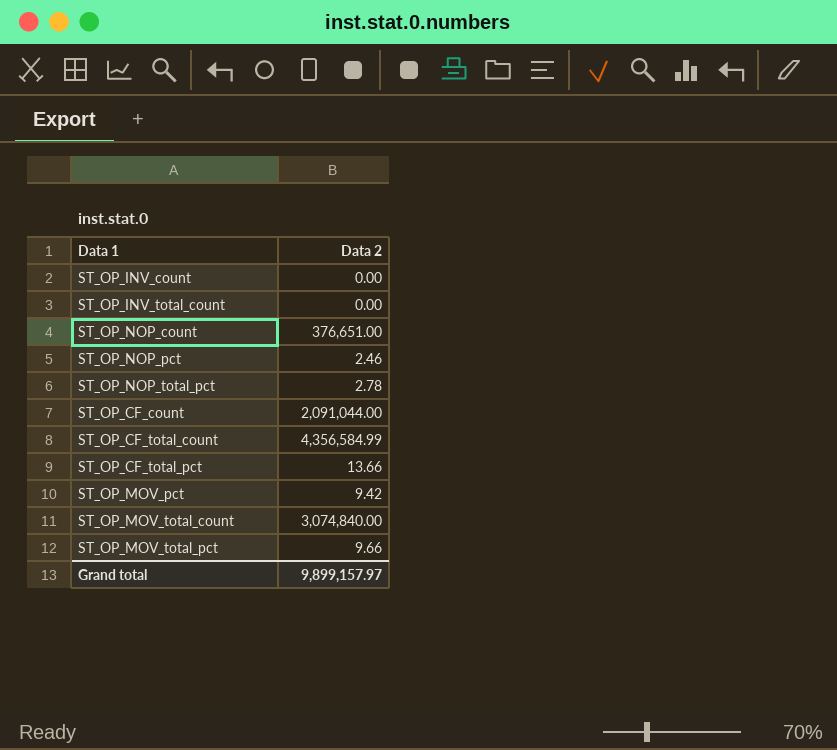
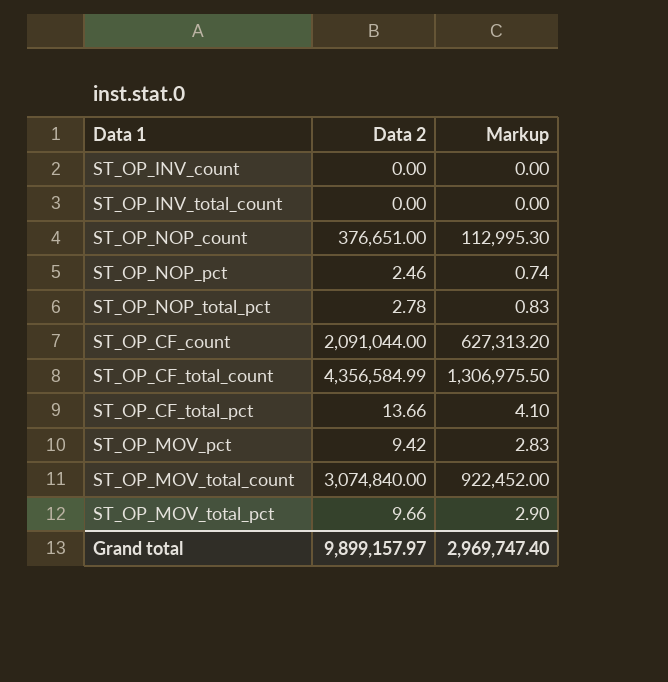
column Markup | formula: none -> [Data 2] * 0.3

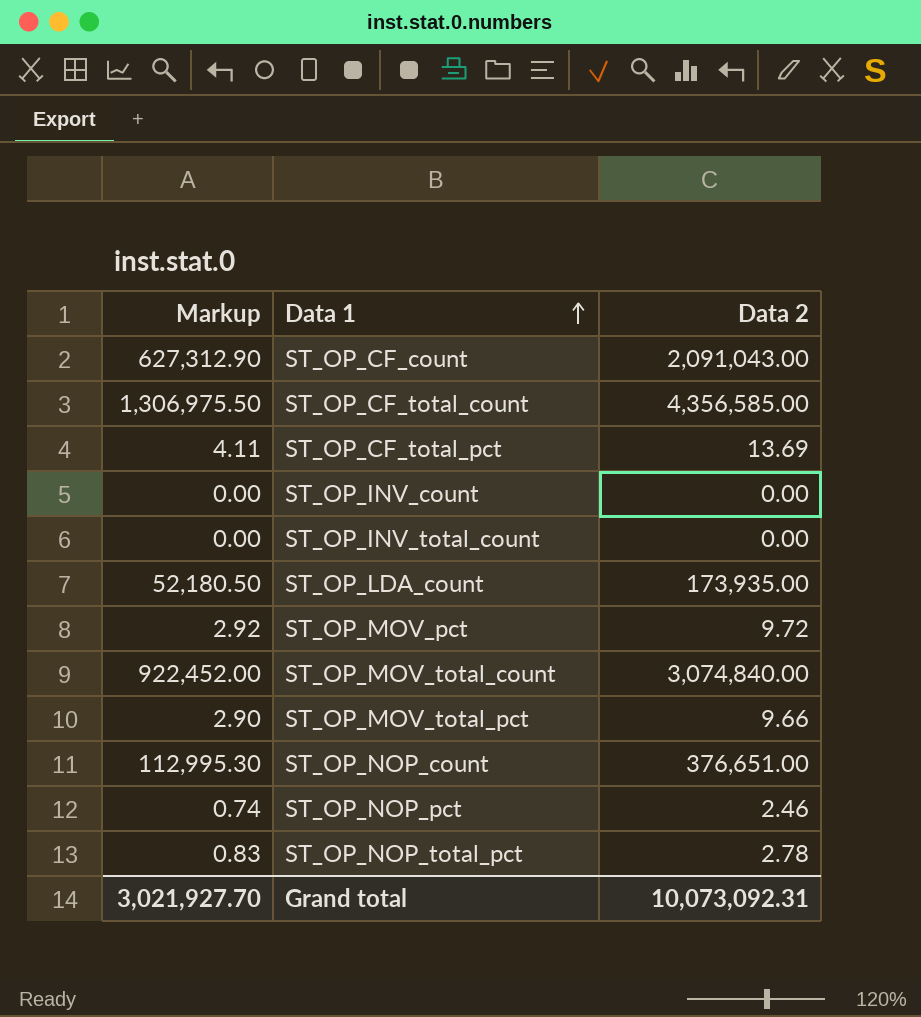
row order: none -> Data 1 ascending
column Markup | position: 3 -> 1
ST_OP_CF_count | Markup: 627,313.20 -> 627,312.90
ST_OP_CF_count | Data 2: 2,091,044.00 -> 2,091,043.00
ST_OP_CF_total_count | Data 2: 4,356,584.99 -> 4,356,585.00
ST_OP_CF_total_pct | Markup: 4.10 -> 4.11
ST_OP_CF_total_pct | Data 2: 13.66 -> 13.69
row ST_OP_LDA_count: none -> 52,180.50 | 173,935.00
ST_OP_MOV_pct | Markup: 2.83 -> 2.92
ST_OP_MOV_pct | Data 2: 9.42 -> 9.72
Grand total | Markup: 2,969,747.40 -> 3,021,927.70
Grand total | Data 2: 9,899,157.97 -> 10,073,092.31

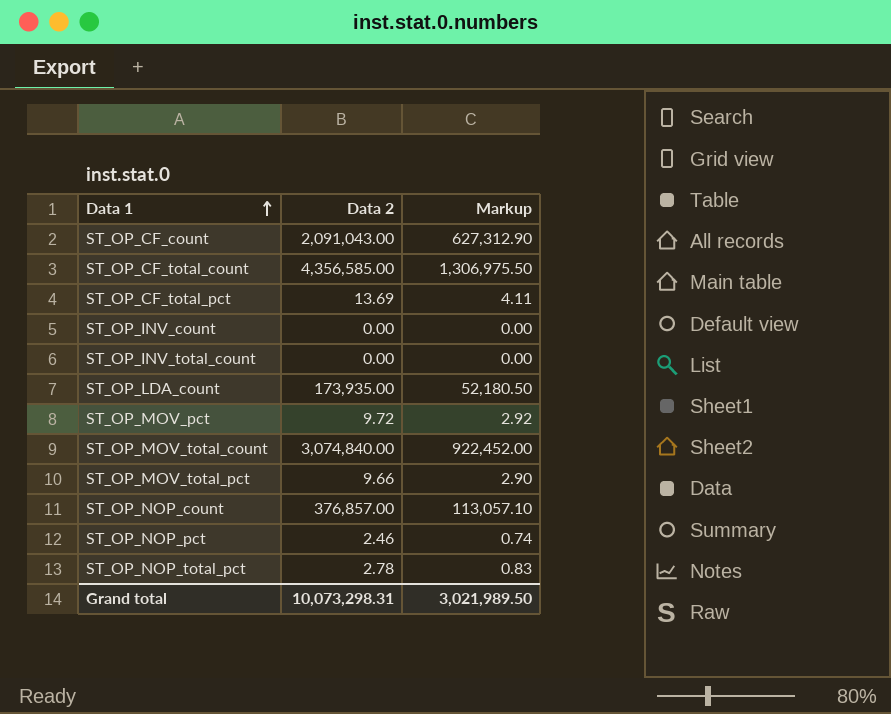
column Markup | position: 1 -> 3
ST_OP_NOP_count | Data 2: 376,651.00 -> 376,857.00
ST_OP_NOP_count | Markup: 112,995.30 -> 113,057.10
Grand total | Data 2: 10,073,092.31 -> 10,073,298.31
Grand total | Markup: 3,021,927.70 -> 3,021,989.50

